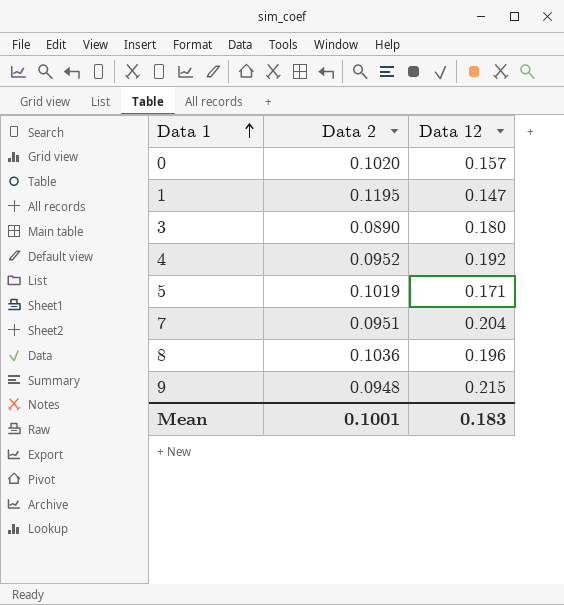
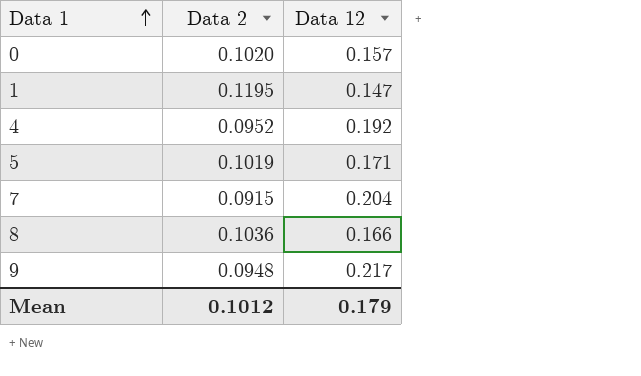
row 3: 0.0890 | 0.180 -> none
7 | Data 2: 0.0951 -> 0.0915
8 | Data 12: 0.196 -> 0.166
9 | Data 12: 0.215 -> 0.217
Mean | Data 2: 0.1001 -> 0.1012
Mean | Data 12: 0.183 -> 0.179

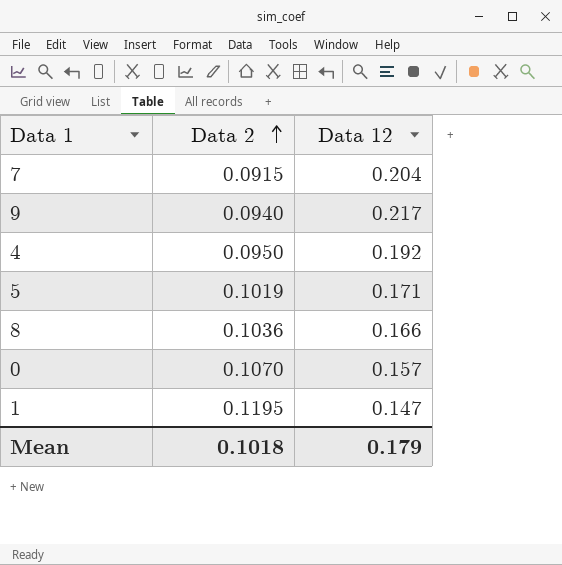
row order: Data 1 ascending -> Data 2 ascending
9 | Data 2: 0.0948 -> 0.0940
4 | Data 2: 0.0952 -> 0.0950
0 | Data 2: 0.1020 -> 0.1070
Mean | Data 2: 0.1012 -> 0.1018

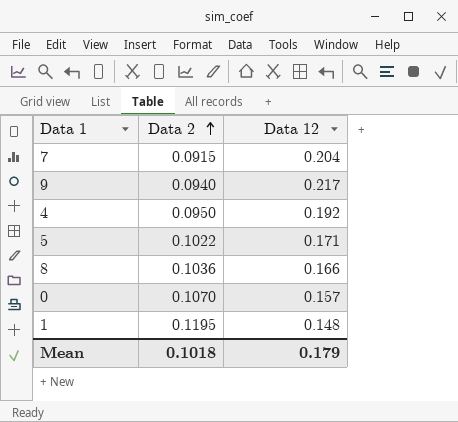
5 | Data 2: 0.1019 -> 0.1022
1 | Data 12: 0.147 -> 0.148

